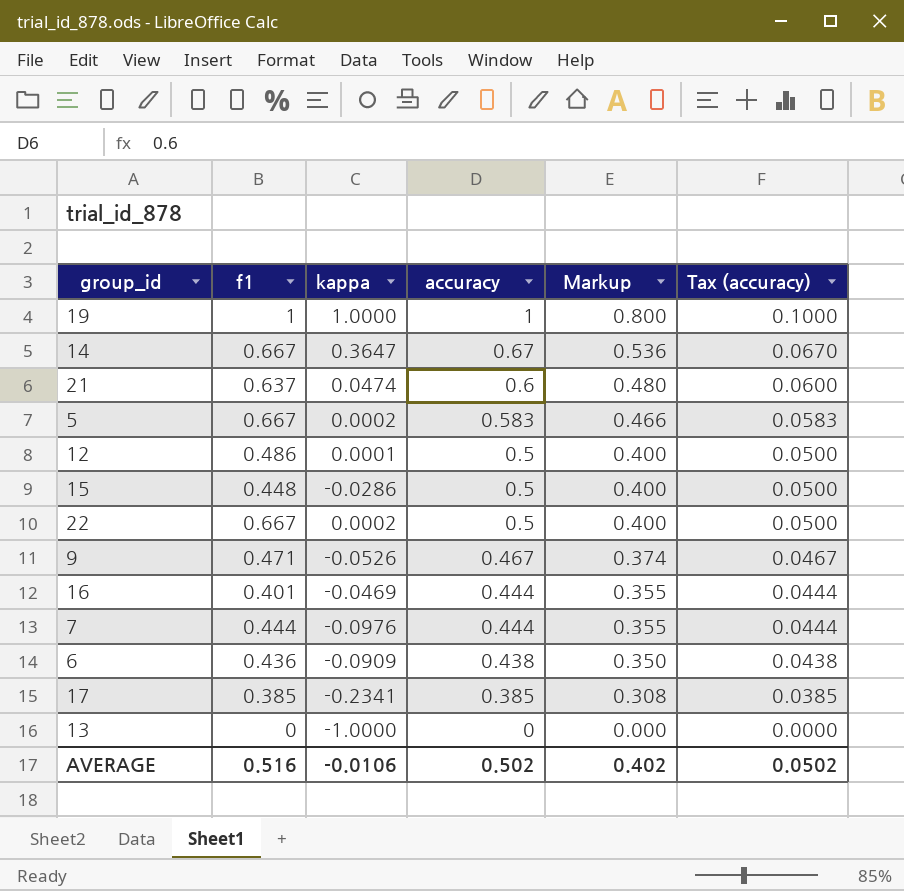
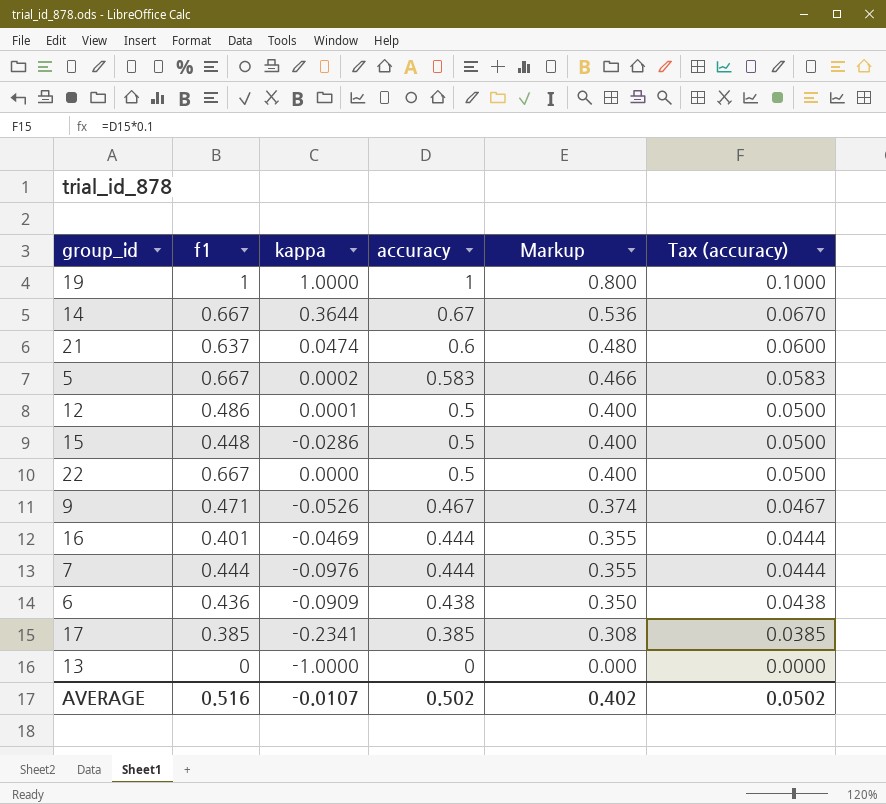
14 | kappa: 0.3647 -> 0.3644
22 | kappa: 0.0002 -> 0.0000
AVERAGE | kappa: -0.0106 -> -0.0107

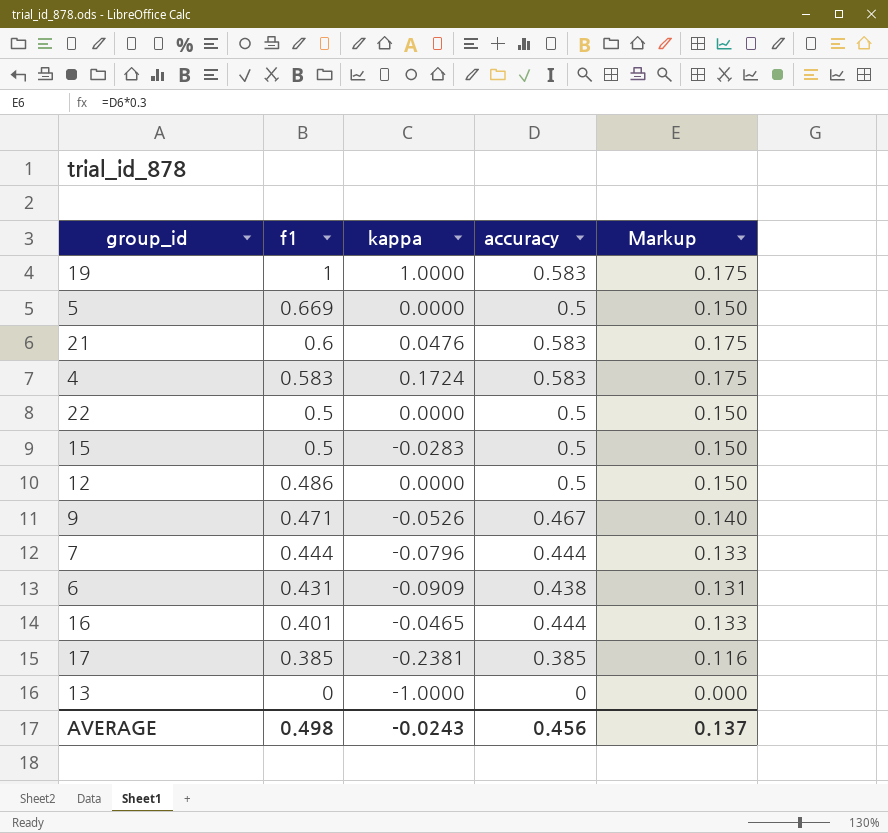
row order: accuracy descending -> f1 descending
column Tax (accuracy) | formula: [accuracy] * 0.1 -> none
column Markup | formula: [accuracy] * 0.8 -> [accuracy] * 0.3
row 14: 0.667 | 0.3644 | 0.67 | 0.536 | 0.0670 -> none
19 | accuracy: 1 -> 0.583
5 | f1: 0.667 -> 0.669
5 | kappa: 0.0002 -> 0.0000
5 | accuracy: 0.583 -> 0.5
21 | f1: 0.637 -> 0.6
21 | kappa: 0.0474 -> 0.0476
21 | accuracy: 0.6 -> 0.583
row 4: none -> 0.583 | 0.1724 | 0.583 | 0.175
22 | f1: 0.667 -> 0.5
15 | f1: 0.448 -> 0.5
15 | kappa: -0.0286 -> -0.0283
12 | kappa: 0.0001 -> 0.0000
7 | kappa: -0.0976 -> -0.0796
6 | f1: 0.436 -> 0.431
16 | kappa: -0.0469 -> -0.0465
17 | kappa: -0.2341 -> -0.2381
AVERAGE | f1: 0.516 -> 0.498
AVERAGE | kappa: -0.0107 -> -0.0243
AVERAGE | accuracy: 0.502 -> 0.456
AVERAGE | Markup: 0.402 -> 0.137

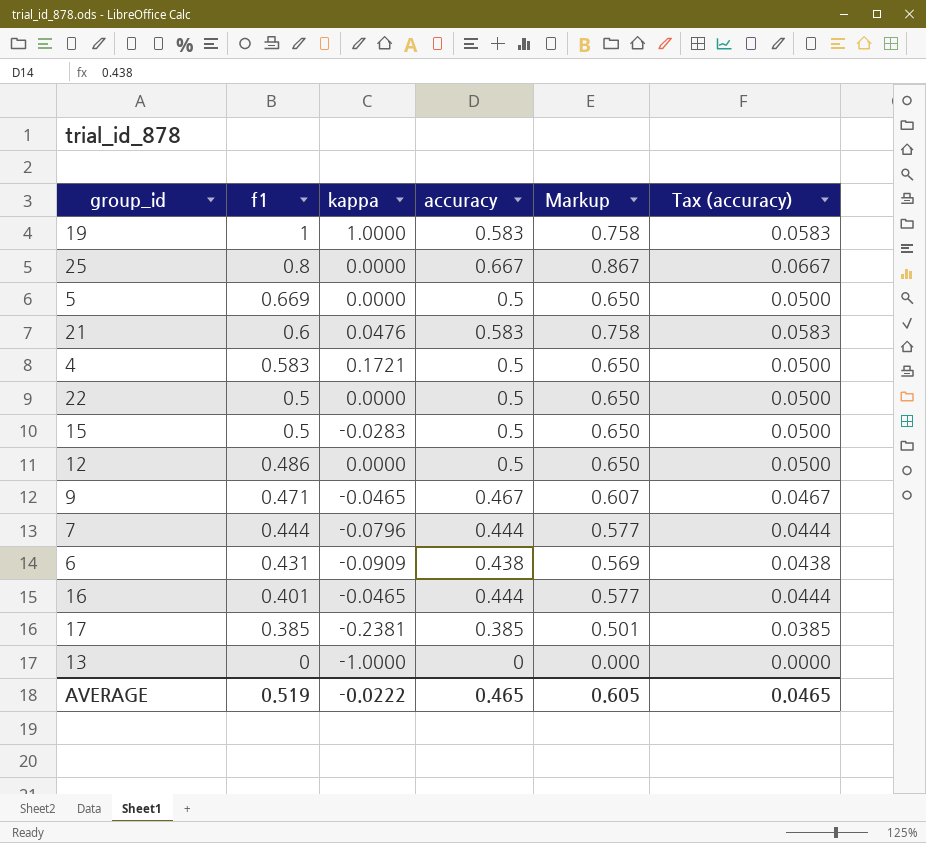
column Markup | formula: [accuracy] * 0.3 -> [accuracy] * 1.3
column Tax (accuracy) | formula: none -> [accuracy] * 0.1
row 25: none -> 0.8 | 0.0000 | 0.667 | 0.867 | 0.0667
4 | kappa: 0.1724 -> 0.1721
4 | accuracy: 0.583 -> 0.5
9 | kappa: -0.0526 -> -0.0465
AVERAGE | f1: 0.498 -> 0.519
AVERAGE | kappa: -0.0243 -> -0.0222
AVERAGE | accuracy: 0.456 -> 0.465
AVERAGE | Markup: 0.137 -> 0.605

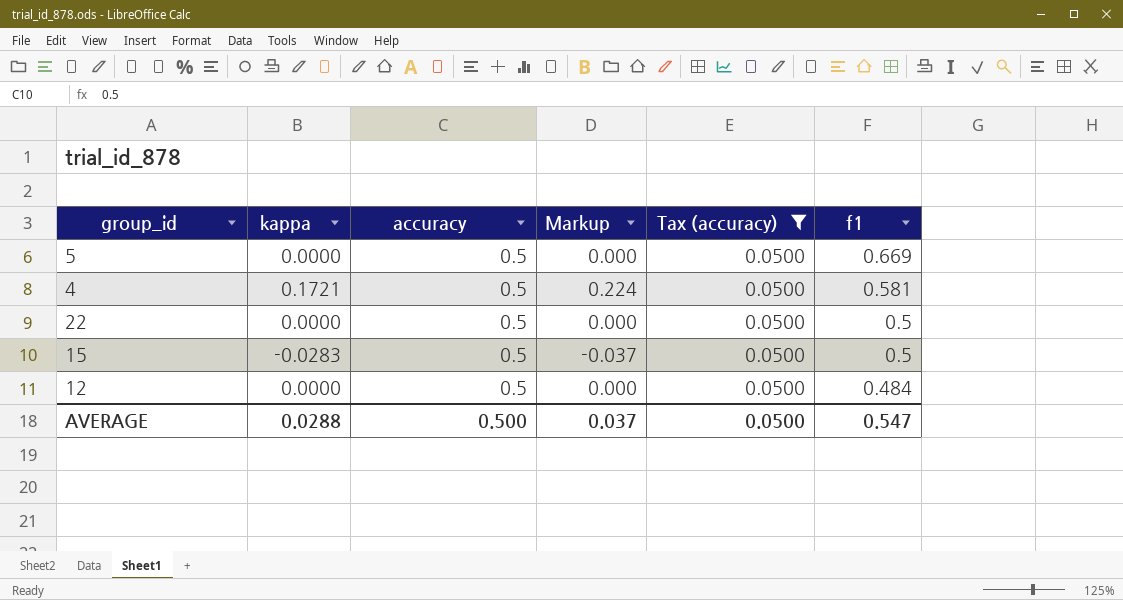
filter: none -> Tax (accuracy) = 0.0500
column Markup | formula: [accuracy] * 1.3 -> [kappa] * 1.3
column f1 | position: 2 -> 6
4 | f1: 0.583 -> 0.581
12 | f1: 0.486 -> 0.484
AVERAGE | kappa: -0.0222 -> 0.0288
AVERAGE | accuracy: 0.465 -> 0.500
AVERAGE | Markup: 0.605 -> 0.037
AVERAGE | Tax (accuracy): 0.0465 -> 0.0500
AVERAGE | f1: 0.519 -> 0.547

